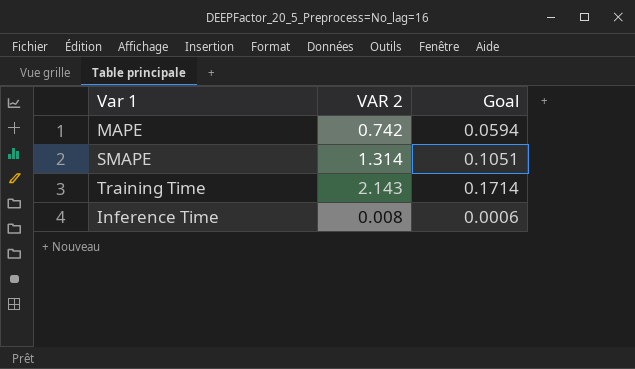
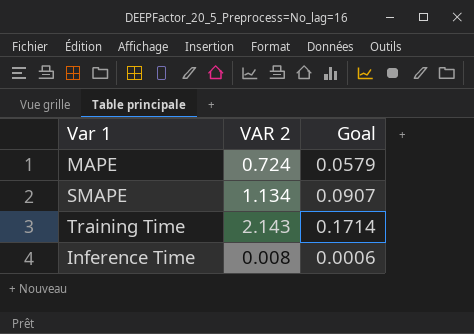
MAPE | VAR 2: 0.742 -> 0.724
MAPE | Goal: 0.0594 -> 0.0579
SMAPE | VAR 2: 1.314 -> 1.134
SMAPE | Goal: 0.1051 -> 0.0907

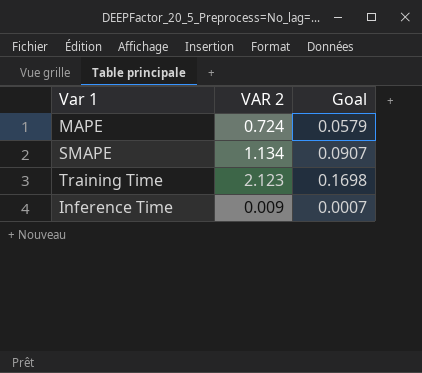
Training Time | VAR 2: 2.143 -> 2.123
Training Time | Goal: 0.1714 -> 0.1698
Inference Time | VAR 2: 0.008 -> 0.009
Inference Time | Goal: 0.0006 -> 0.0007

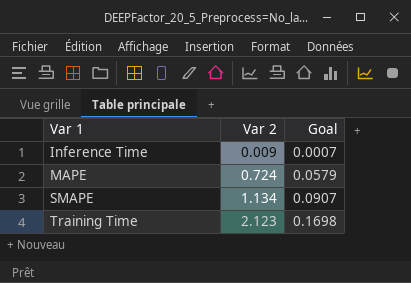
row order: none -> Var 1 ascending
column name: VAR 2 -> Var 2

